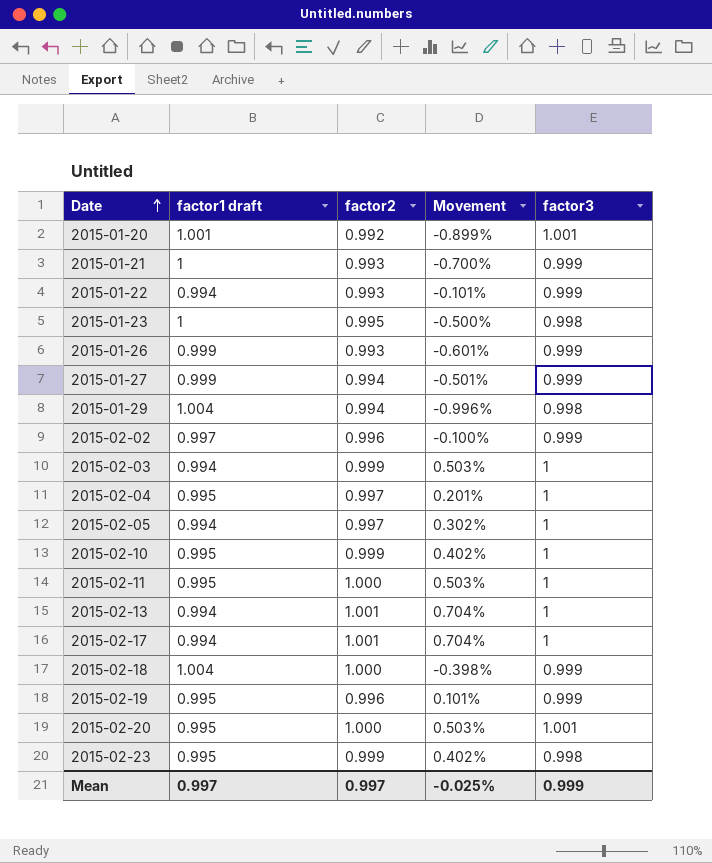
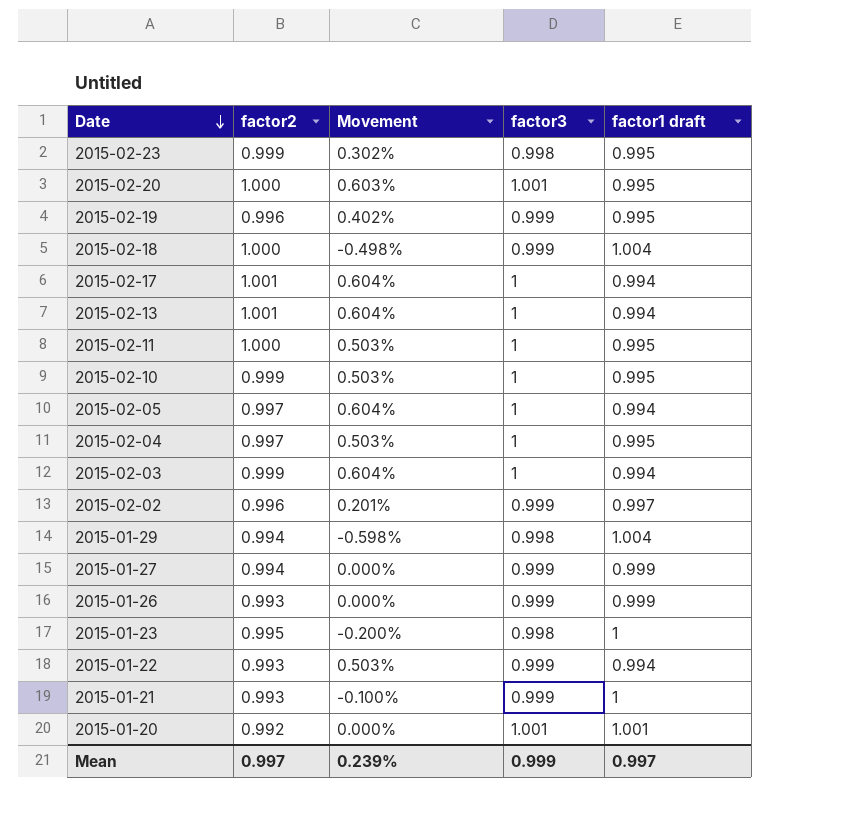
row order: Date ascending -> Date descending
column Movement | formula: ([factor2] - [factor1 draft]) / [factor1 draft] -> ([factor3] - [factor1 draft]) / [factor1 draft]
column factor1 draft | position: 2 -> 5
Mean | Movement: -0.025% -> 0.239%

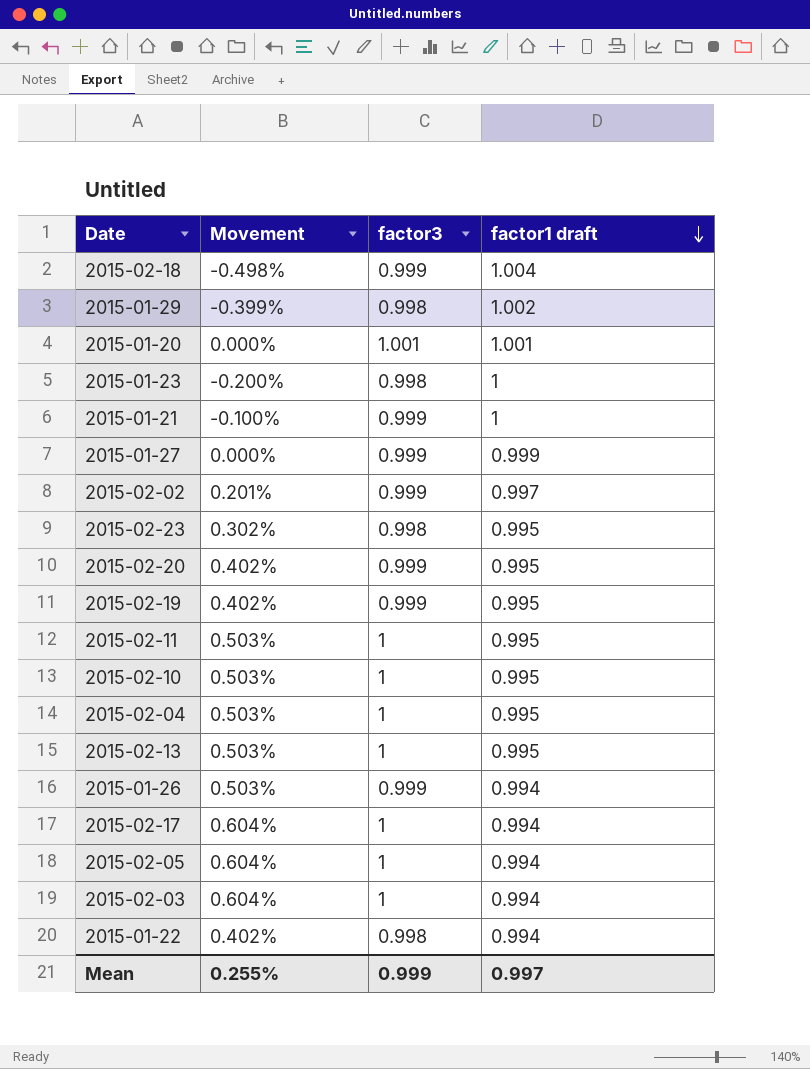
row order: Date descending -> factor1 draft descending
column factor2 | position: 2 -> none
2015-01-29 | Movement: -0.598% -> -0.399%
2015-01-29 | factor1 draft: 1.004 -> 1.002
2015-02-20 | Movement: 0.603% -> 0.402%
2015-02-20 | factor3: 1.001 -> 0.999
2015-02-13 | Movement: 0.604% -> 0.503%
2015-02-13 | factor1 draft: 0.994 -> 0.995
2015-01-26 | Movement: 0.000% -> 0.503%
2015-01-26 | factor1 draft: 0.999 -> 0.994
2015-01-22 | Movement: 0.503% -> 0.402%
2015-01-22 | factor3: 0.999 -> 0.998
Mean | Movement: 0.239% -> 0.255%

